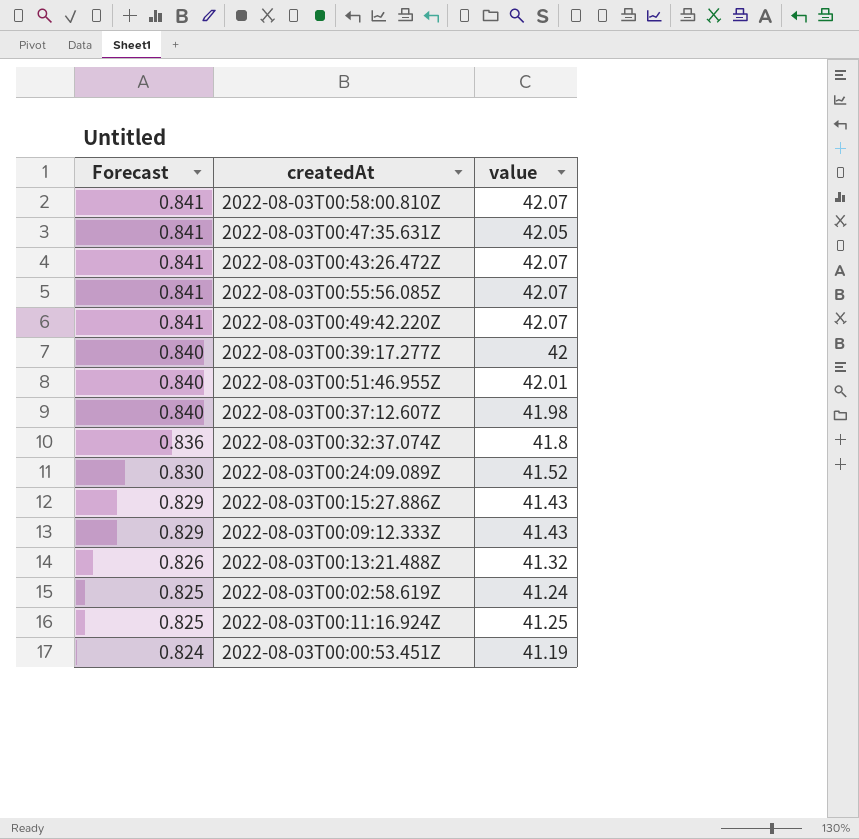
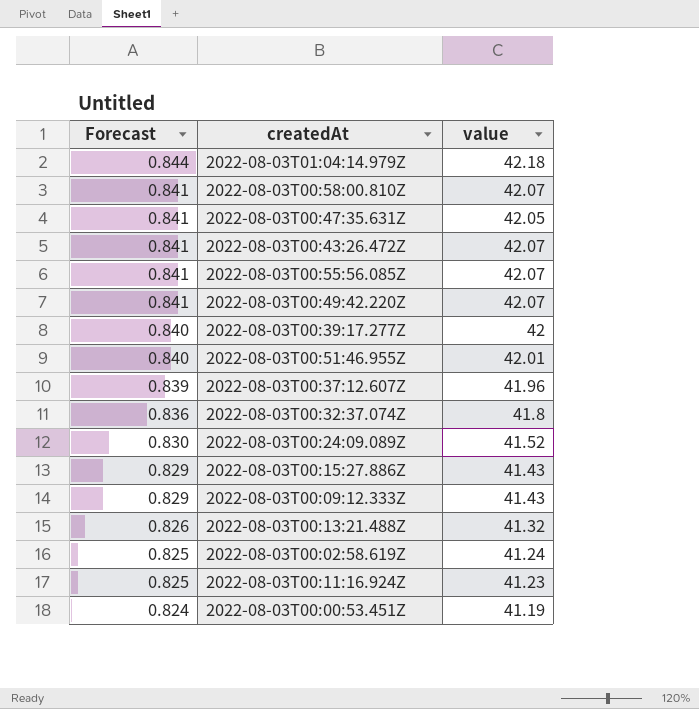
row 2022-08-03T01:04:14.979Z: none -> 0.844 | 42.18
2022-08-03T00:37:12.607Z | Forecast: 0.840 -> 0.839
2022-08-03T00:37:12.607Z | value: 41.98 -> 41.96
2022-08-03T00:11:16.924Z | value: 41.25 -> 41.23

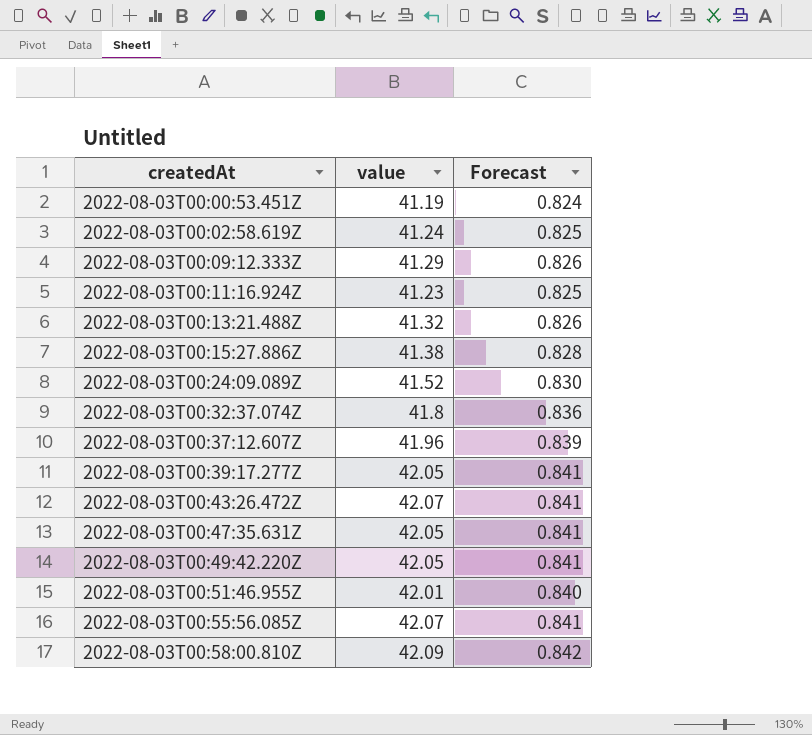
row order: Forecast descending -> createdAt ascending
column Forecast | position: 1 -> 3
row 2022-08-03T01:04:14.979Z: 0.844 | 42.18 -> none
2022-08-03T00:09:12.333Z | value: 41.43 -> 41.29
2022-08-03T00:09:12.333Z | Forecast: 0.829 -> 0.826
2022-08-03T00:15:27.886Z | value: 41.43 -> 41.38
2022-08-03T00:15:27.886Z | Forecast: 0.829 -> 0.828
2022-08-03T00:39:17.277Z | value: 42 -> 42.05
2022-08-03T00:39:17.277Z | Forecast: 0.840 -> 0.841
2022-08-03T00:49:42.220Z | value: 42.07 -> 42.05
2022-08-03T00:58:00.810Z | value: 42.07 -> 42.09
2022-08-03T00:58:00.810Z | Forecast: 0.841 -> 0.842

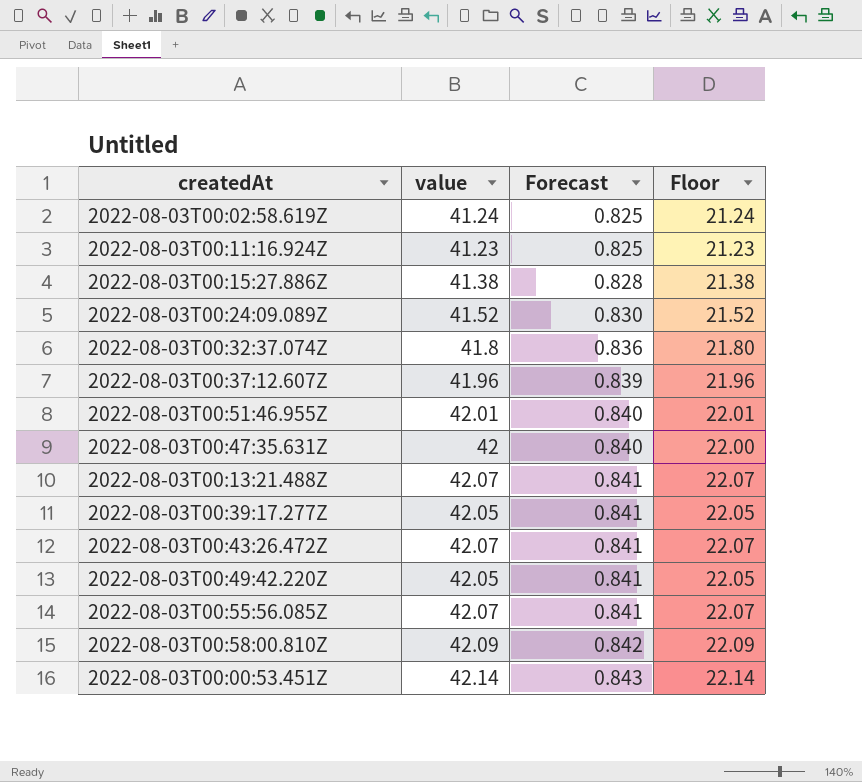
row order: createdAt ascending -> Forecast ascending
column Floor | formula: none -> [value] - 20
row 2022-08-03T00:09:12.333Z: 41.29 | 0.826 -> none
2022-08-03T00:47:35.631Z | value: 42.05 -> 42
2022-08-03T00:47:35.631Z | Forecast: 0.841 -> 0.840
2022-08-03T00:13:21.488Z | value: 41.32 -> 42.07
2022-08-03T00:13:21.488Z | Forecast: 0.826 -> 0.841
2022-08-03T00:00:53.451Z | value: 41.19 -> 42.14
2022-08-03T00:00:53.451Z | Forecast: 0.824 -> 0.843

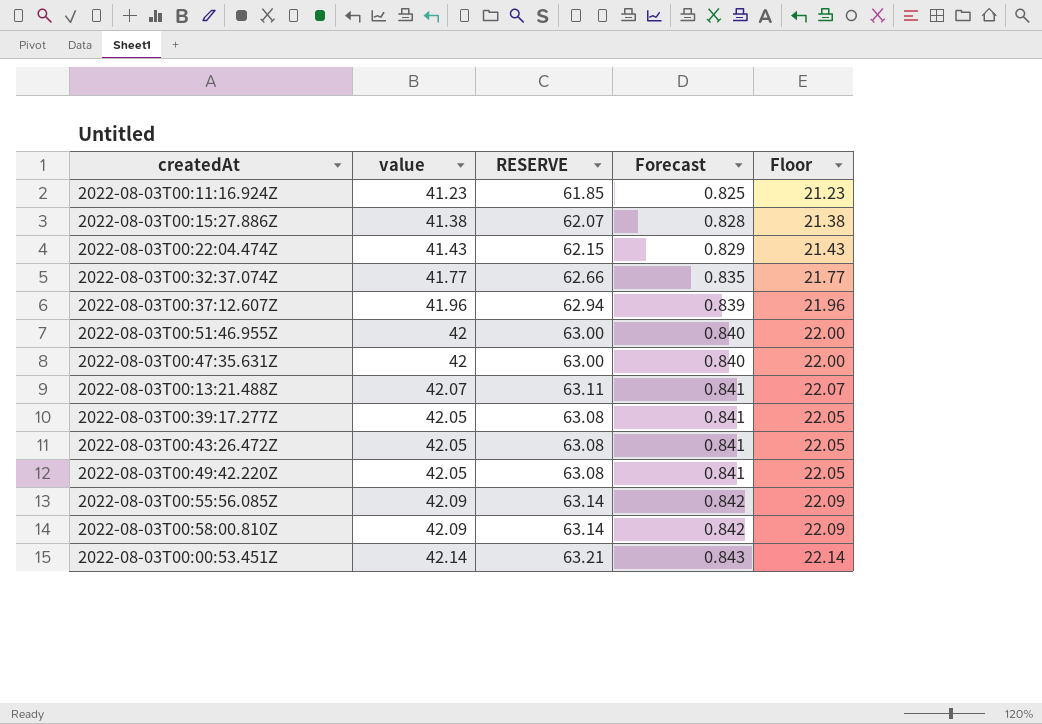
column RESERVE | formula: none -> [value] * 1.5
row 2022-08-03T00:02:58.619Z: 41.24 | 0.825 | 21.24 -> none
row 2022-08-03T00:24:09.089Z: 41.52 | 0.830 | 21.52 -> none
row 2022-08-03T00:22:04.474Z: none -> 41.43 | 62.15 | 0.829 | 21.43
2022-08-03T00:32:37.074Z | value: 41.8 -> 41.77
2022-08-03T00:32:37.074Z | Forecast: 0.836 -> 0.835
2022-08-03T00:32:37.074Z | Floor: 21.80 -> 21.77
2022-08-03T00:51:46.955Z | value: 42.01 -> 42
2022-08-03T00:51:46.955Z | Floor: 22.01 -> 22.00
2022-08-03T00:43:26.472Z | value: 42.07 -> 42.05
2022-08-03T00:43:26.472Z | Floor: 22.07 -> 22.05
2022-08-03T00:55:56.085Z | value: 42.07 -> 42.09
2022-08-03T00:55:56.085Z | Forecast: 0.841 -> 0.842
2022-08-03T00:55:56.085Z | Floor: 22.07 -> 22.09

